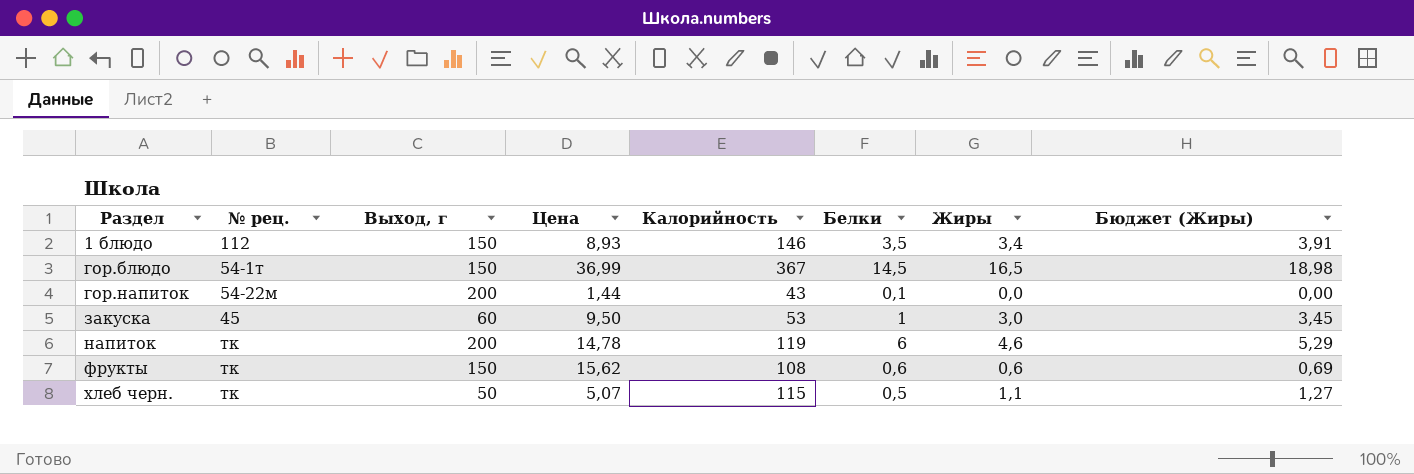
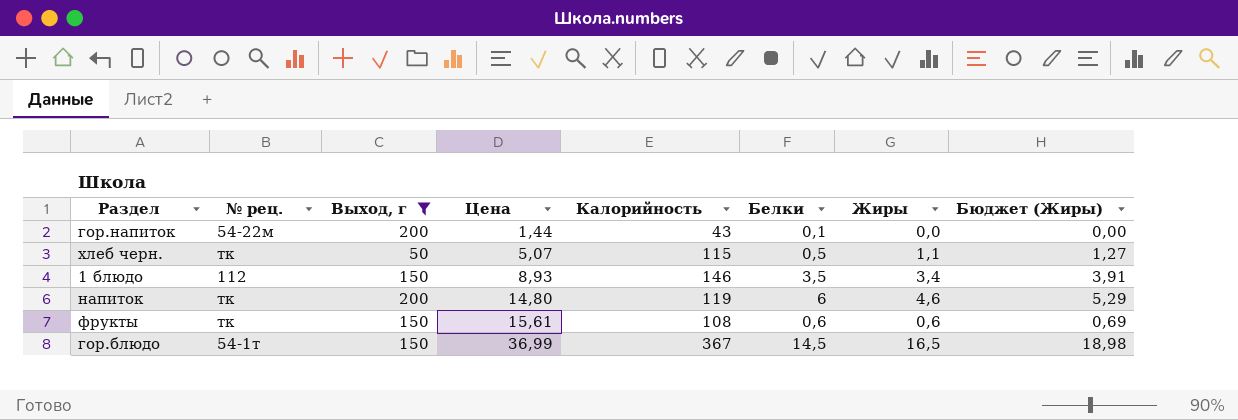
filter: none -> Выход, г != 60
row order: Раздел ascending -> Цена ascending
напиток | Цена: 14,78 -> 14,80
фрукты | Цена: 15,62 -> 15,61

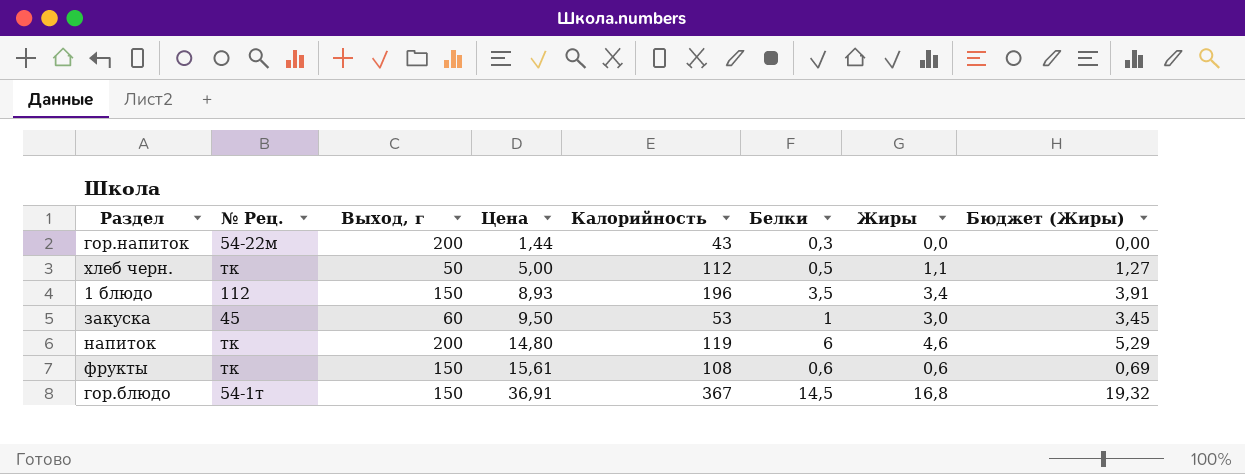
filter: Выход, г != 60 -> none
column name: № рец. -> № Рец.
гор.напиток | Белки: 0,1 -> 0,3
хлеб черн. | Цена: 5,07 -> 5,00
хлеб черн. | Калорийность: 115 -> 112
1 блюдо | Калорийность: 146 -> 196
гор.блюдо | Цена: 36,99 -> 36,91
гор.блюдо | Жиры: 16,5 -> 16,8
гор.блюдо | Бюджет (Жиры): 18,98 -> 19,32

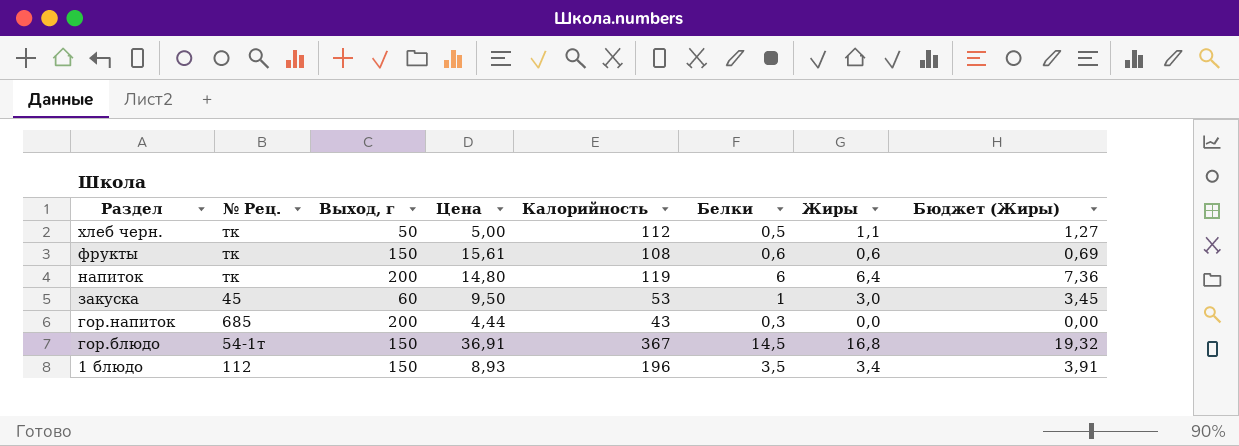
row order: Цена ascending -> Раздел descending
напиток | Жиры: 4,6 -> 6,4
напиток | Бюджет (Жиры): 5,29 -> 7,36
гор.напиток | № Рец.: 54-22м -> 685
гор.напиток | Цена: 1,44 -> 4,44

